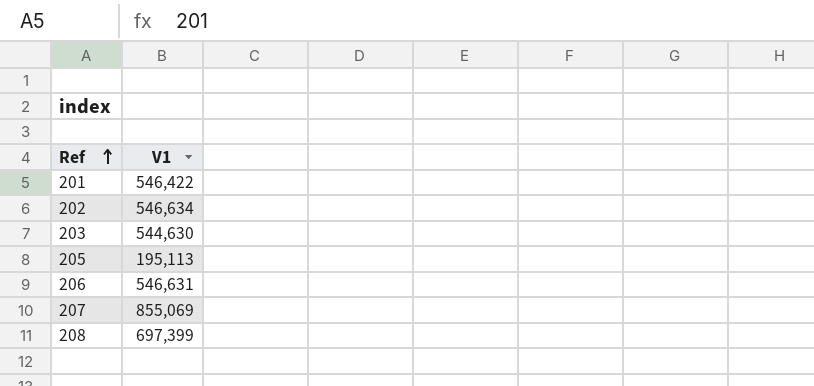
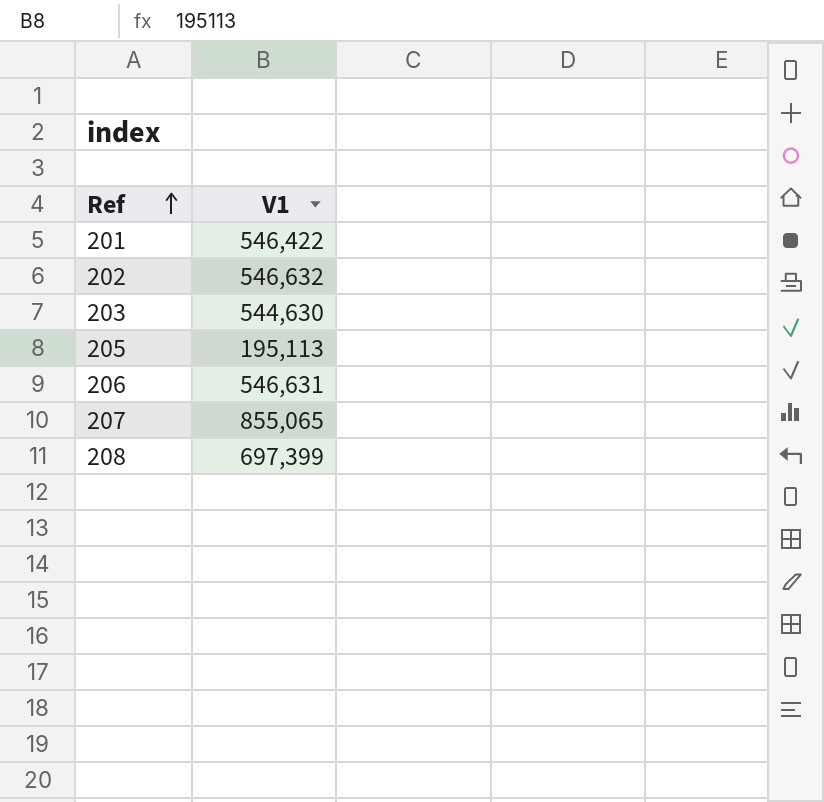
202 | V1: 546,634 -> 546,632
207 | V1: 855,069 -> 855,065

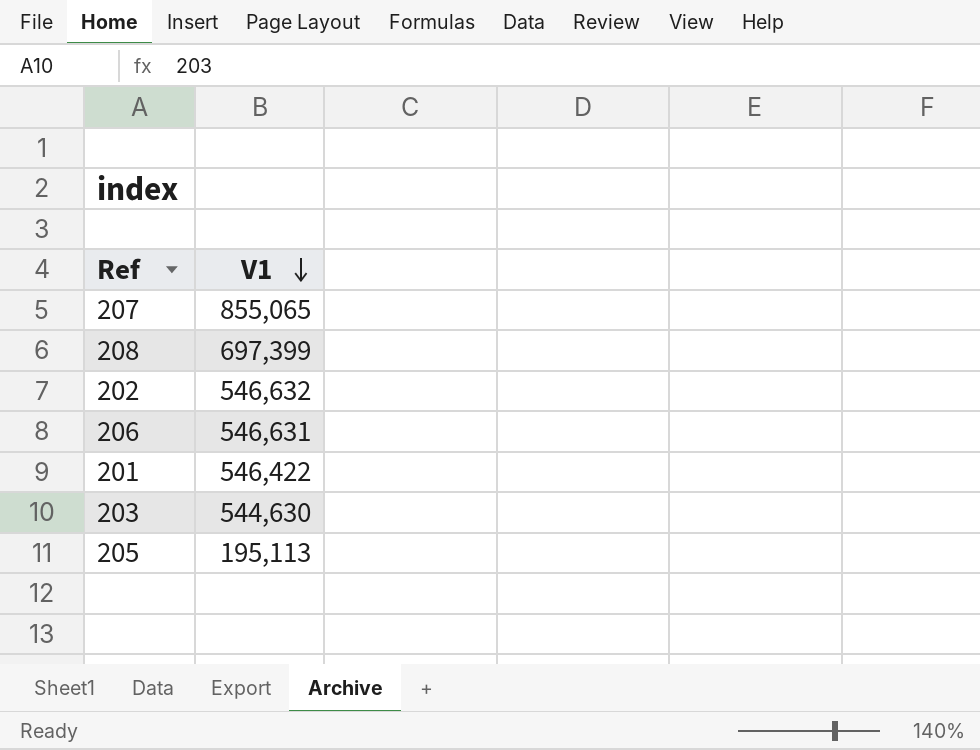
row order: Ref ascending -> V1 descending

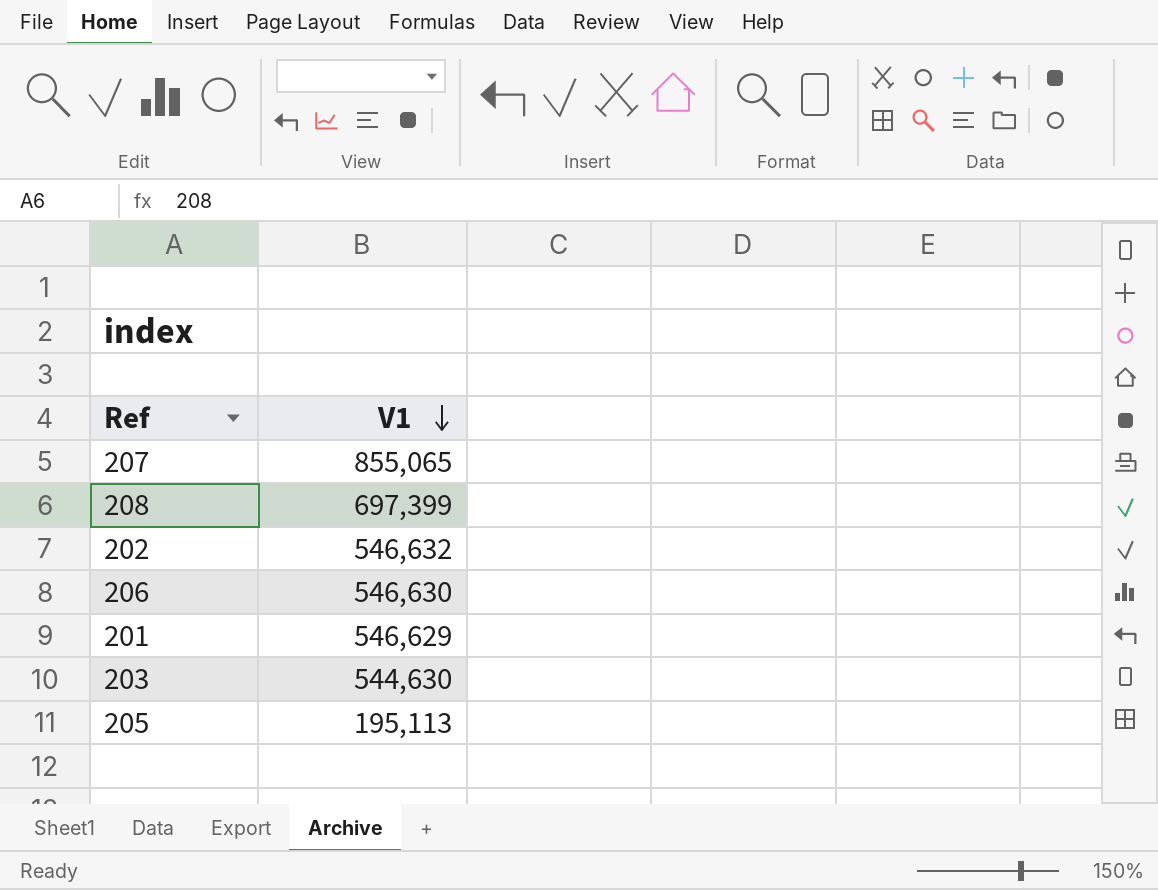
206 | V1: 546,631 -> 546,630
201 | V1: 546,422 -> 546,629

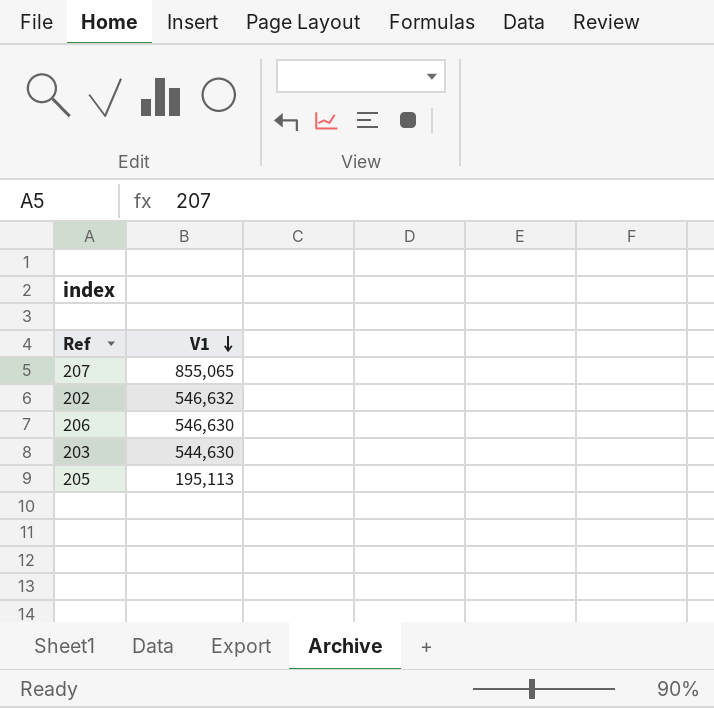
row 208: 697,399 -> none
row 201: 546,629 -> none

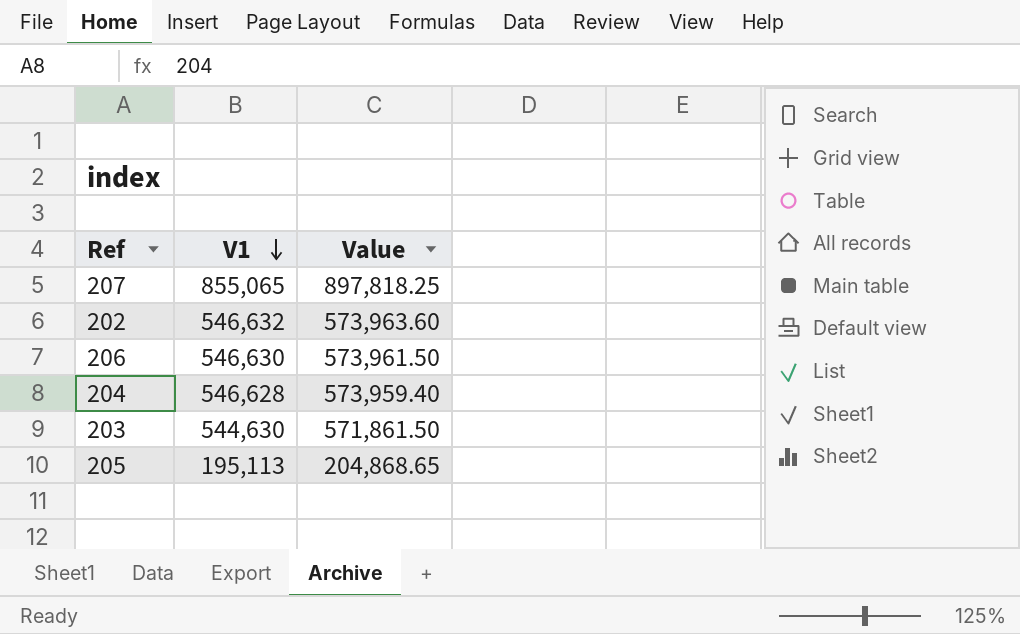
column Value | formula: none -> [V1] * 1.05
row 204: none -> 546,628 | 573,959.40

